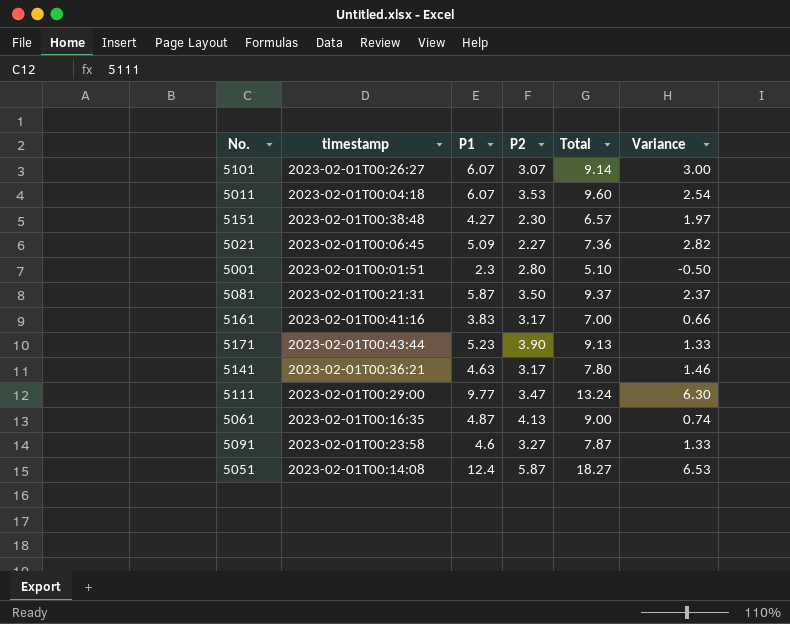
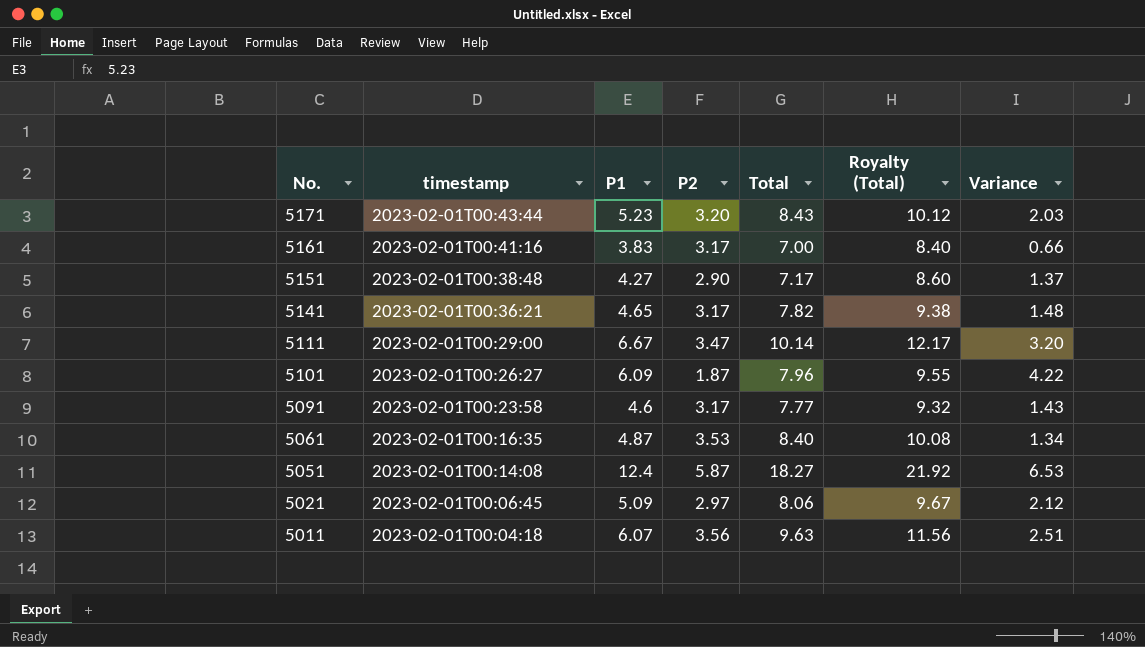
row order: none -> No. descending
column Royalty (Total) | formula: none -> [Total] * 1.2
row 5001: 2023-02-01T00:01:51 | 2.3 | 2.80 | 5.10 | -0.50 -> none
row 5081: 2023-02-01T00:21:31 | 5.87 | 3.50 | 9.37 | 2.37 -> none
5171 | P2: 3.90 -> 3.20
5171 | Total: 9.13 -> 8.43
5171 | Variance: 1.33 -> 2.03
5151 | P2: 2.30 -> 2.90
5151 | Total: 6.57 -> 7.17
5151 | Variance: 1.97 -> 1.37
5141 | P1: 4.63 -> 4.65
5141 | Total: 7.80 -> 7.82
5141 | Variance: 1.46 -> 1.48
5111 | P1: 9.77 -> 6.67
5111 | Total: 13.24 -> 10.14
5111 | Variance: 6.30 -> 3.20
5101 | P1: 6.07 -> 6.09
5101 | P2: 3.07 -> 1.87
5101 | Total: 9.14 -> 7.96
5101 | Variance: 3.00 -> 4.22
5091 | P2: 3.27 -> 3.17
5091 | Total: 7.87 -> 7.77
5091 | Variance: 1.33 -> 1.43
5061 | P2: 4.13 -> 3.53
5061 | Total: 9.00 -> 8.40
5061 | Variance: 0.74 -> 1.34
5021 | P2: 2.27 -> 2.97
5021 | Total: 7.36 -> 8.06
5021 | Variance: 2.82 -> 2.12
5011 | P2: 3.53 -> 3.56
5011 | Total: 9.60 -> 9.63
5011 | Variance: 2.54 -> 2.51

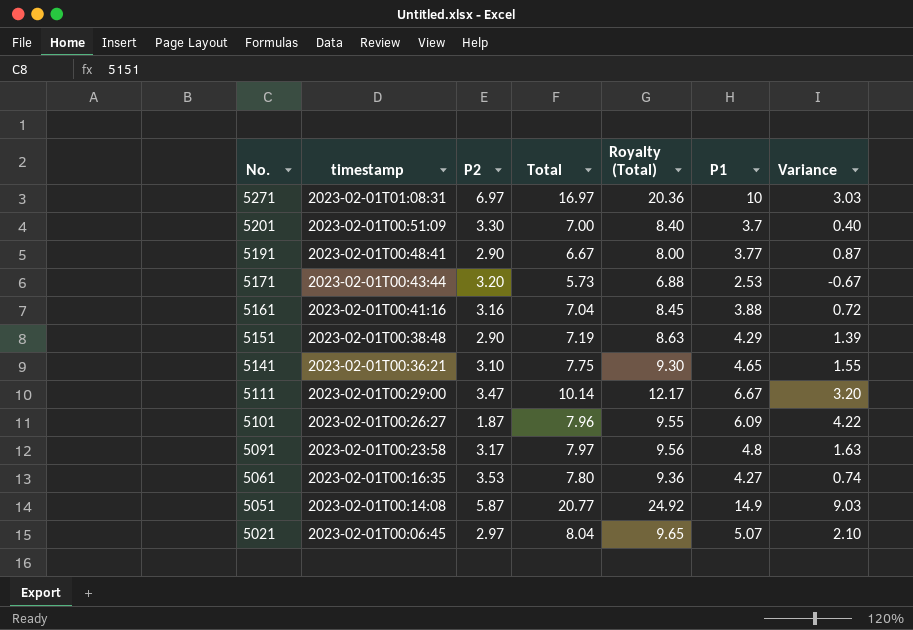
column P1 | position: 3 -> 6
row 5011: 2023-02-01T00:04:18 | 6.07 | 3.56 | 9.63 | 11.56 | 2.51 -> none
row 5271: none -> 2023-02-01T01:08:31 | 6.97 | 16.97 | 20.36 | 10 | 3.03
row 5201: none -> 2023-02-01T00:51:09 | 3.30 | 7.00 | 8.40 | 3.7 | 0.40
row 5191: none -> 2023-02-01T00:48:41 | 2.90 | 6.67 | 8.00 | 3.77 | 0.87
5171 | Total: 8.43 -> 5.73
5171 | Royalty (Total): 10.12 -> 6.88
5171 | P1: 5.23 -> 2.53
5171 | Variance: 2.03 -> -0.67
5161 | P2: 3.17 -> 3.16
5161 | Total: 7.00 -> 7.04
5161 | Royalty (Total): 8.40 -> 8.45
5161 | P1: 3.83 -> 3.88
5161 | Variance: 0.66 -> 0.72
5151 | Total: 7.17 -> 7.19
5151 | Royalty (Total): 8.60 -> 8.63
5151 | P1: 4.27 -> 4.29
5151 | Variance: 1.37 -> 1.39
5141 | P2: 3.17 -> 3.10
5141 | Total: 7.82 -> 7.75
5141 | Royalty (Total): 9.38 -> 9.30
5141 | Variance: 1.48 -> 1.55
5091 | Total: 7.77 -> 7.97
5091 | Royalty (Total): 9.32 -> 9.56
5091 | P1: 4.6 -> 4.8
5091 | Variance: 1.43 -> 1.63
5061 | Total: 8.40 -> 7.80
5061 | Royalty (Total): 10.08 -> 9.36
5061 | P1: 4.87 -> 4.27
5061 | Variance: 1.34 -> 0.74
5051 | Total: 18.27 -> 20.77
5051 | Royalty (Total): 21.92 -> 24.92
5051 | P1: 12.4 -> 14.9
5051 | Variance: 6.53 -> 9.03
5021 | Total: 8.06 -> 8.04
5021 | Royalty (Total): 9.67 -> 9.65
5021 | P1: 5.09 -> 5.07
5021 | Variance: 2.12 -> 2.10

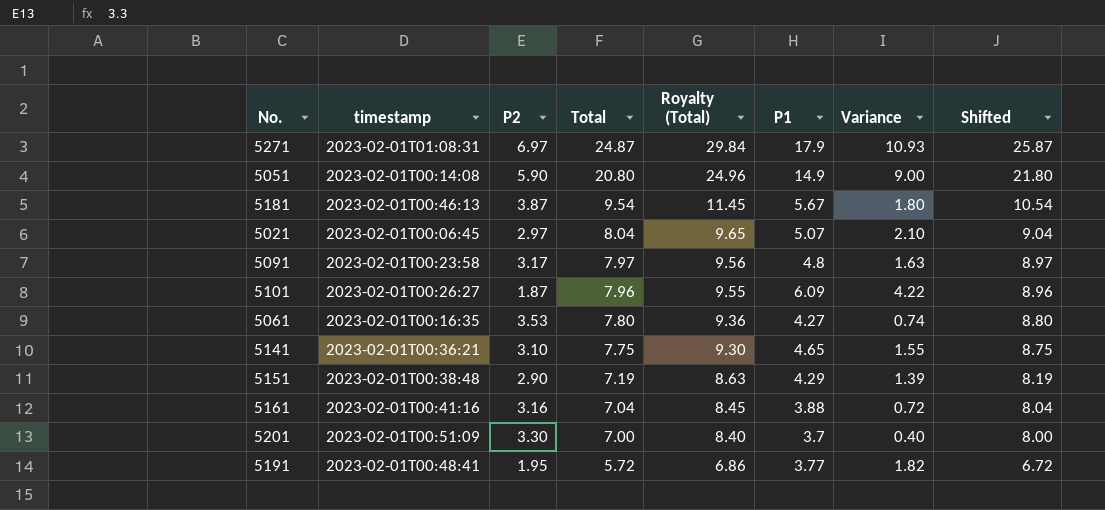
row order: No. descending -> Total descending
column Shifted | formula: none -> [Total] + 1
row 5171: 2023-02-01T00:43:44 | 3.20 | 5.73 | 6.88 | 2.53 | -0.67 -> none
row 5111: 2023-02-01T00:29:00 | 3.47 | 10.14 | 12.17 | 6.67 | 3.20 -> none
5271 | Total: 16.97 -> 24.87
5271 | Royalty (Total): 20.36 -> 29.84
5271 | P1: 10 -> 17.9
5271 | Variance: 3.03 -> 10.93
5051 | P2: 5.87 -> 5.90
5051 | Total: 20.77 -> 20.80
5051 | Royalty (Total): 24.92 -> 24.96
5051 | Variance: 9.03 -> 9.00
row 5181: none -> 2023-02-01T00:46:13 | 3.87 | 9.54 | 11.45 | 5.67 | 1.80 | 10.54
5191 | P2: 2.90 -> 1.95
5191 | Total: 6.67 -> 5.72
5191 | Royalty (Total): 8.00 -> 6.86
5191 | Variance: 0.87 -> 1.82

